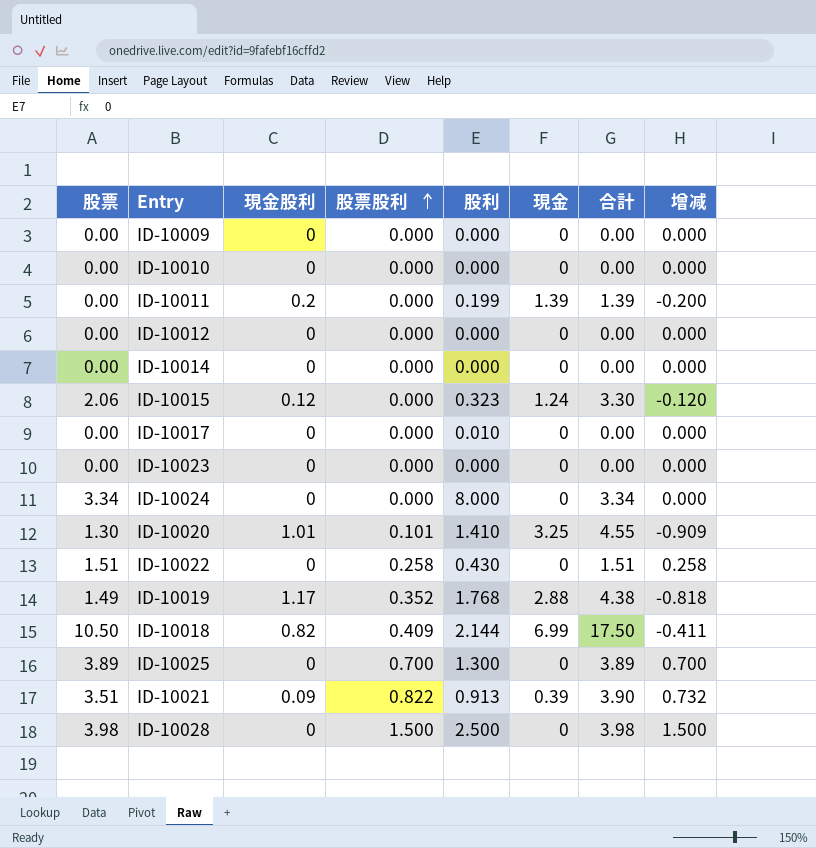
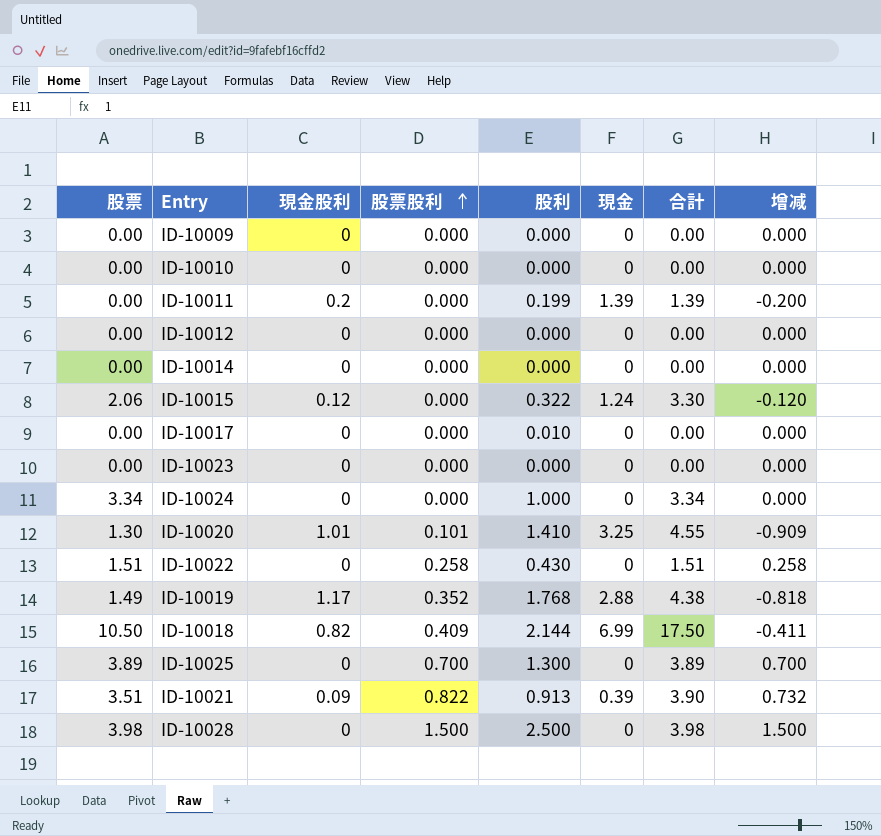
ID-10015 | 股利: 0.323 -> 0.322
ID-10024 | 股利: 8.000 -> 1.000

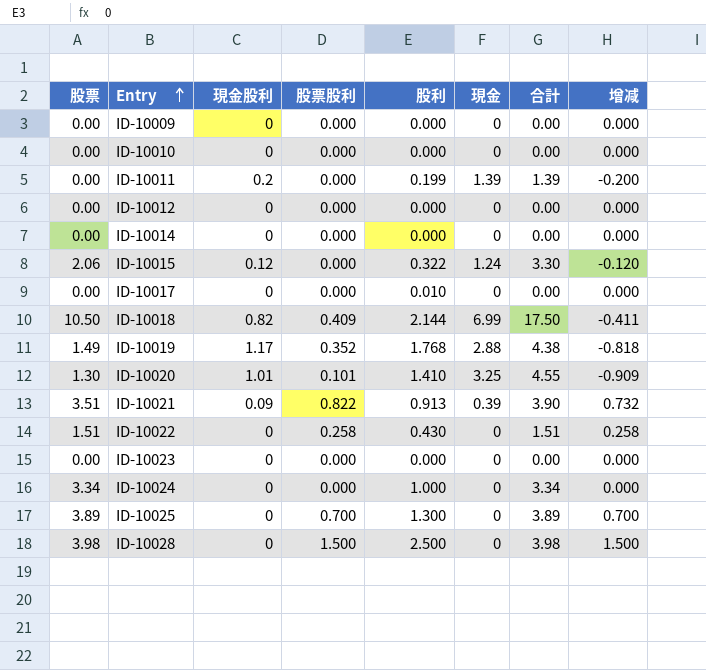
row order: 股票股利 ascending -> Entry ascending

